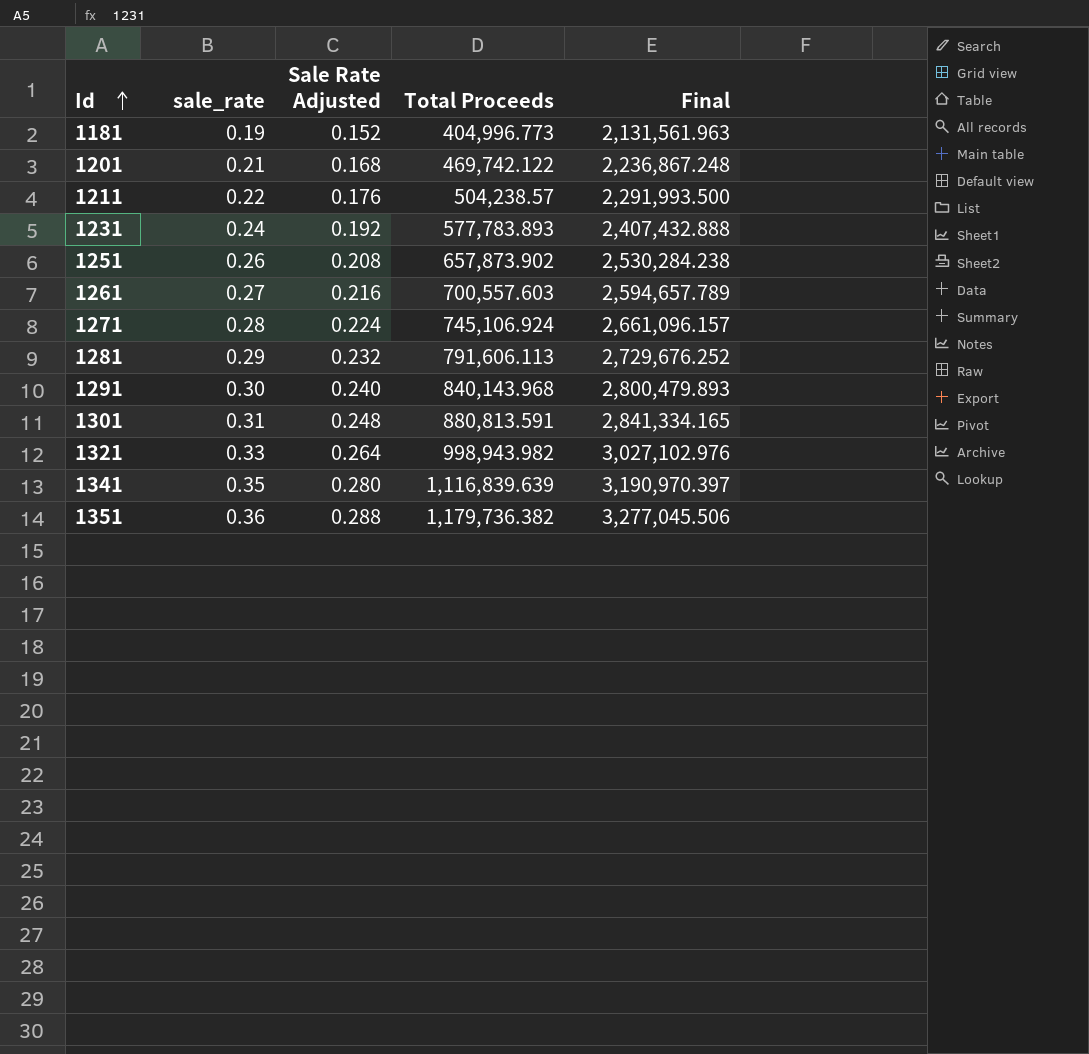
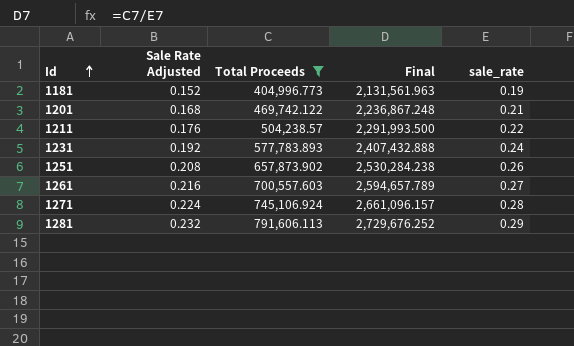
filter: none -> Total Proceeds <= 791,606.113
column sale_rate | position: 2 -> 5

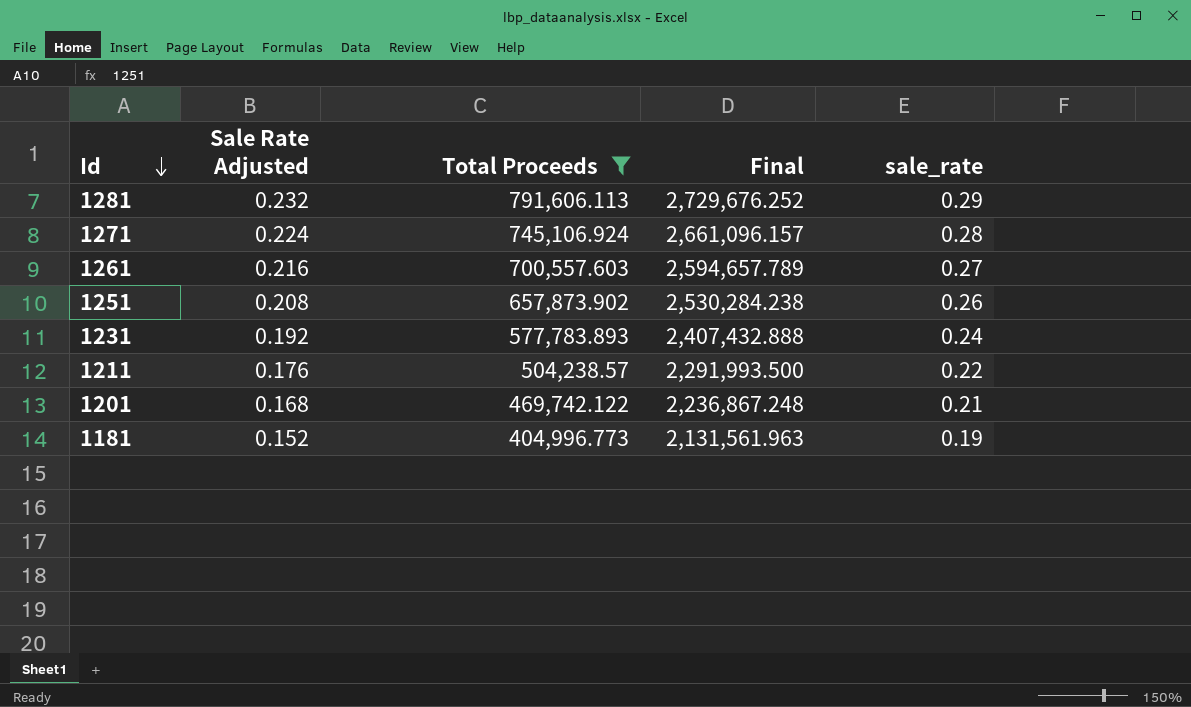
row order: Id ascending -> Id descending

